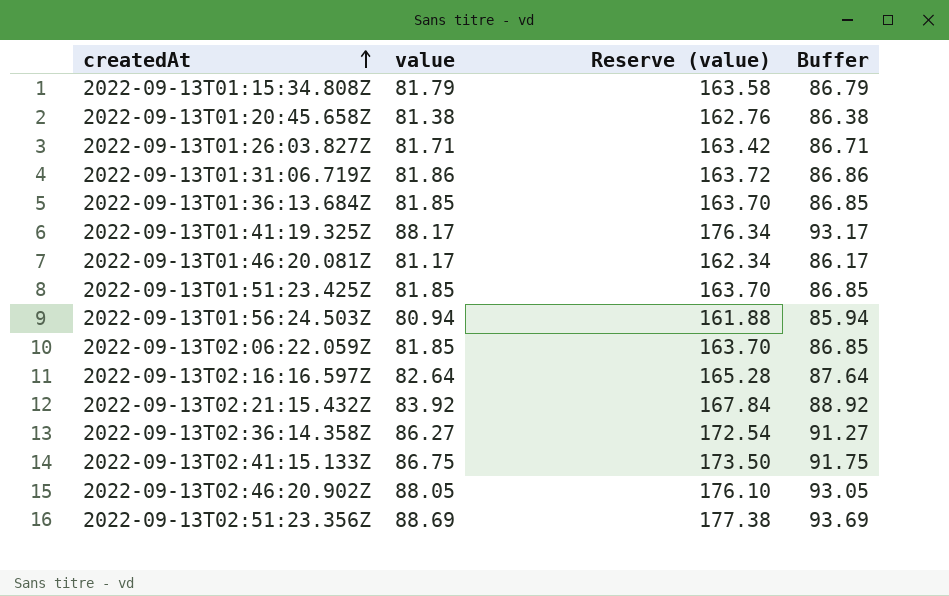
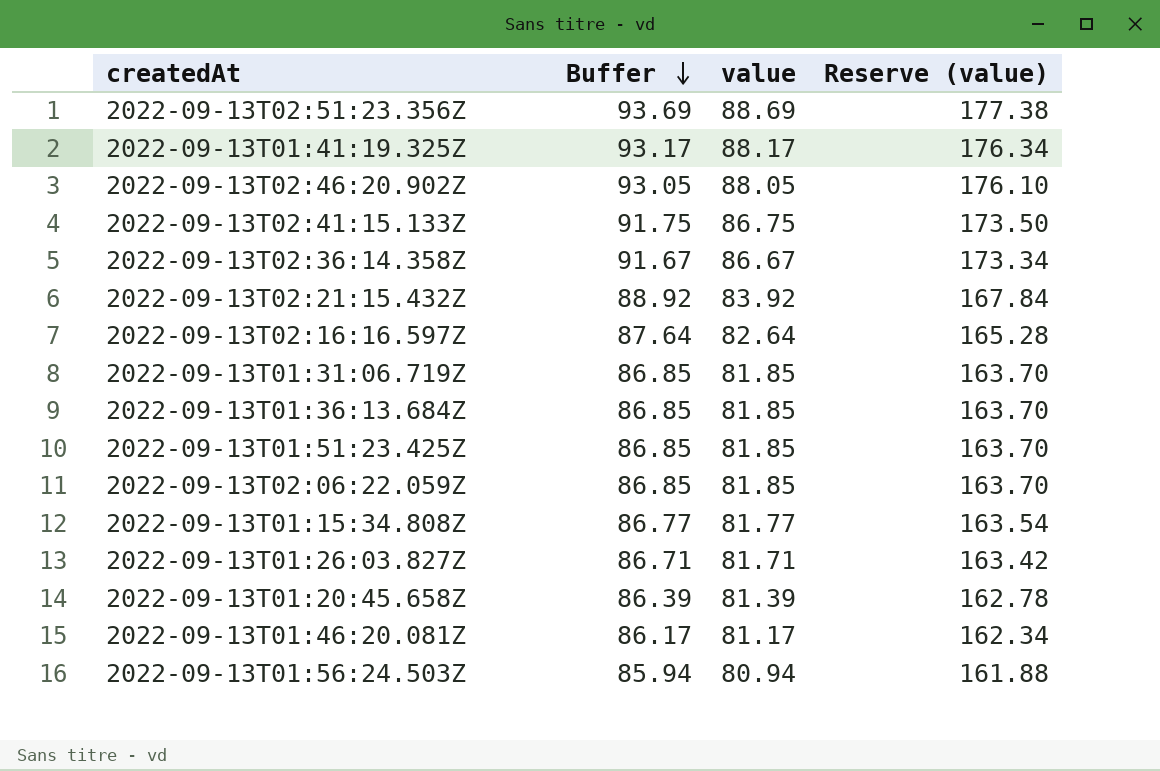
row order: createdAt ascending -> Buffer descending
column Buffer | position: 4 -> 2
2022-09-13T02:36:14.358Z | Buffer: 91.27 -> 91.67
2022-09-13T02:36:14.358Z | value: 86.27 -> 86.67
2022-09-13T02:36:14.358Z | Reserve (value): 172.54 -> 173.34
2022-09-13T01:31:06.719Z | Buffer: 86.86 -> 86.85
2022-09-13T01:31:06.719Z | value: 81.86 -> 81.85
2022-09-13T01:31:06.719Z | Reserve (value): 163.72 -> 163.70
2022-09-13T01:15:34.808Z | Buffer: 86.79 -> 86.77
2022-09-13T01:15:34.808Z | value: 81.79 -> 81.77
2022-09-13T01:15:34.808Z | Reserve (value): 163.58 -> 163.54
2022-09-13T01:20:45.658Z | Buffer: 86.38 -> 86.39
2022-09-13T01:20:45.658Z | value: 81.38 -> 81.39
2022-09-13T01:20:45.658Z | Reserve (value): 162.76 -> 162.78

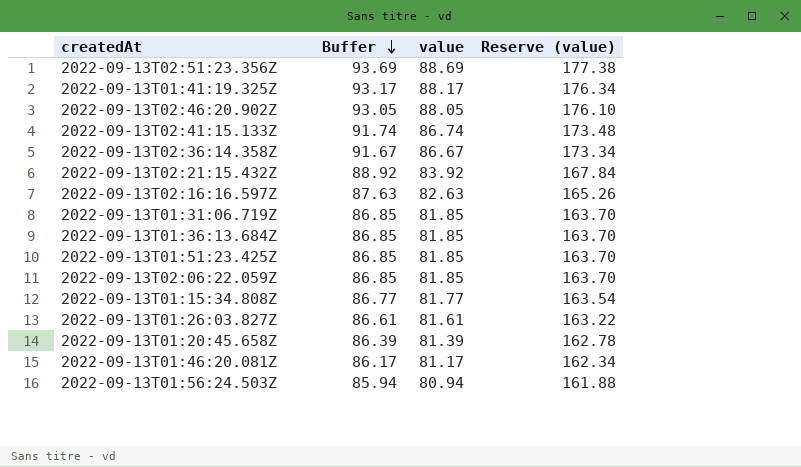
2022-09-13T02:41:15.133Z | Buffer: 91.75 -> 91.74
2022-09-13T02:41:15.133Z | value: 86.75 -> 86.74
2022-09-13T02:41:15.133Z | Reserve (value): 173.50 -> 173.48
2022-09-13T02:16:16.597Z | Buffer: 87.64 -> 87.63
2022-09-13T02:16:16.597Z | value: 82.64 -> 82.63
2022-09-13T02:16:16.597Z | Reserve (value): 165.28 -> 165.26
2022-09-13T01:26:03.827Z | Buffer: 86.71 -> 86.61
2022-09-13T01:26:03.827Z | value: 81.71 -> 81.61
2022-09-13T01:26:03.827Z | Reserve (value): 163.42 -> 163.22

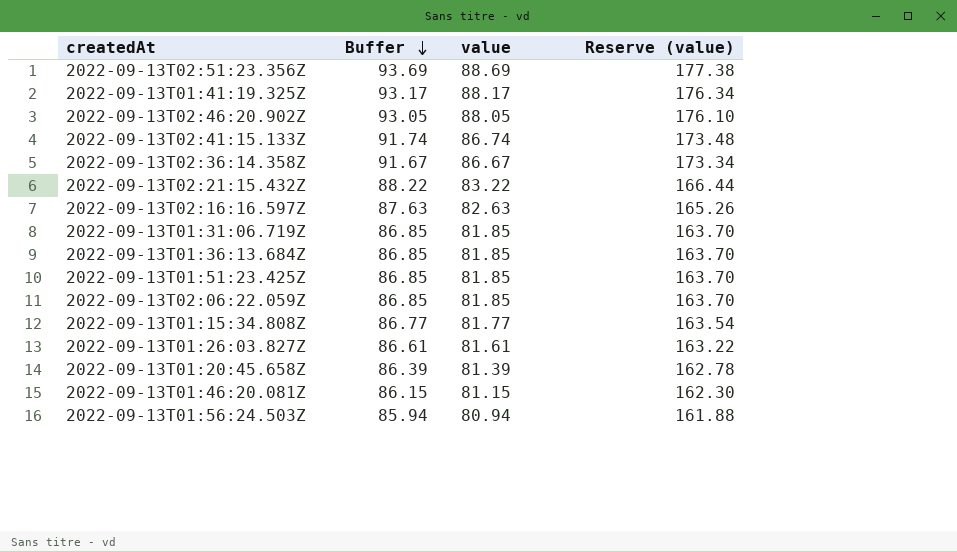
2022-09-13T02:21:15.432Z | Buffer: 88.92 -> 88.22
2022-09-13T02:21:15.432Z | value: 83.92 -> 83.22
2022-09-13T02:21:15.432Z | Reserve (value): 167.84 -> 166.44
2022-09-13T01:46:20.081Z | Buffer: 86.17 -> 86.15
2022-09-13T01:46:20.081Z | value: 81.17 -> 81.15
2022-09-13T01:46:20.081Z | Reserve (value): 162.34 -> 162.30

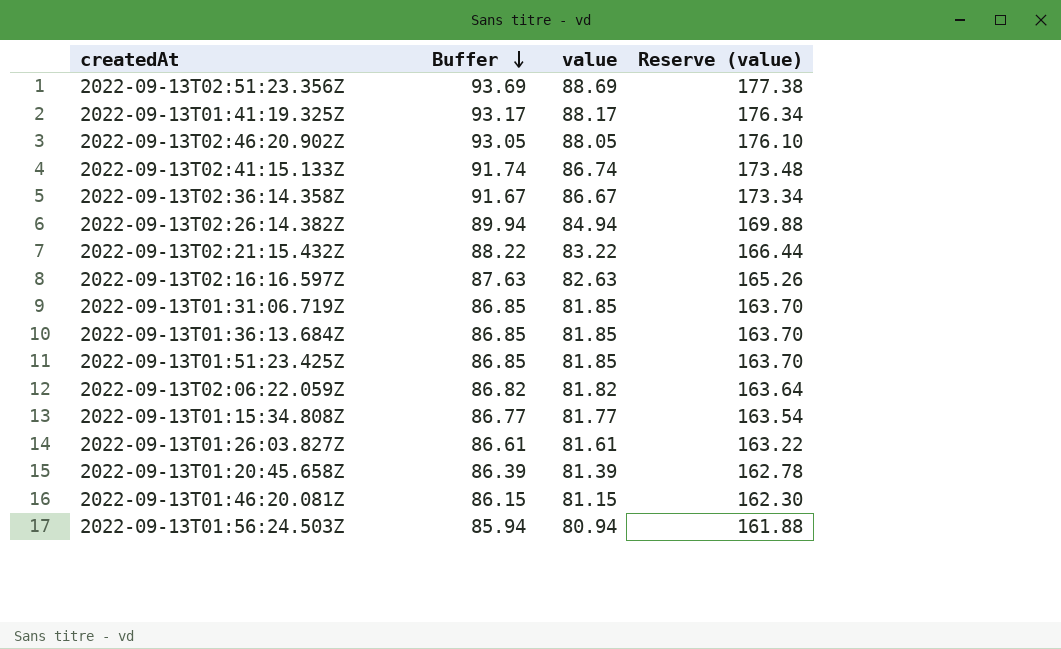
row 2022-09-13T02:26:14.382Z: none -> 89.94 | 84.94 | 169.88
2022-09-13T02:06:22.059Z | Buffer: 86.85 -> 86.82
2022-09-13T02:06:22.059Z | value: 81.85 -> 81.82
2022-09-13T02:06:22.059Z | Reserve (value): 163.70 -> 163.64

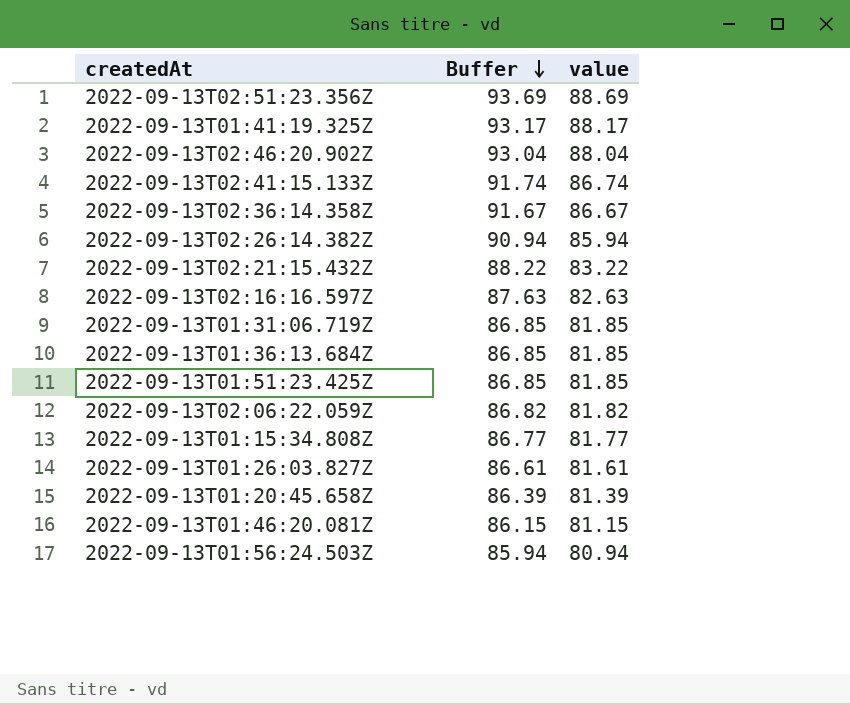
column Reserve (value) | formula: [value] * 2 -> none
2022-09-13T02:46:20.902Z | Buffer: 93.05 -> 93.04
2022-09-13T02:46:20.902Z | value: 88.05 -> 88.04
2022-09-13T02:26:14.382Z | Buffer: 89.94 -> 90.94
2022-09-13T02:26:14.382Z | value: 84.94 -> 85.94

